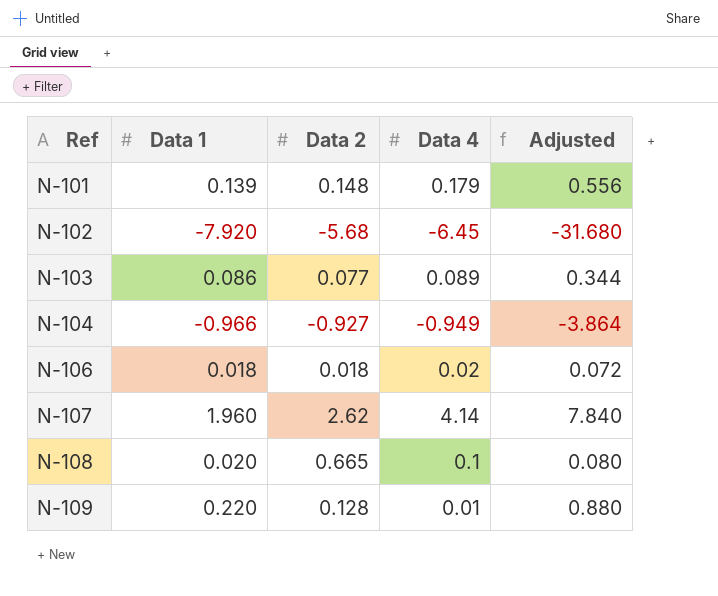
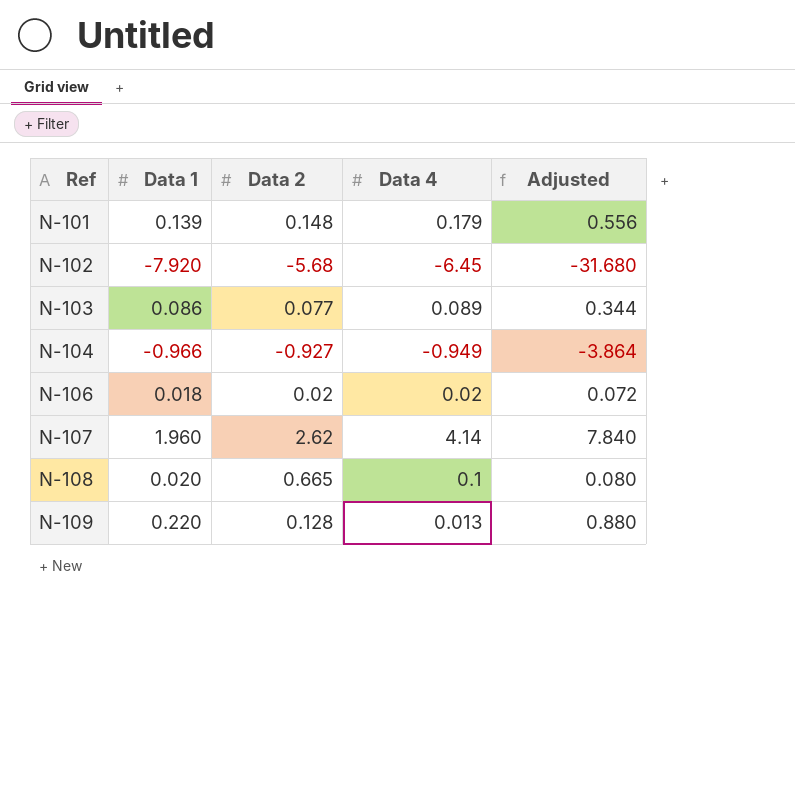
N-106 | Data 2: 0.018 -> 0.02
N-109 | Data 4: 0.01 -> 0.013

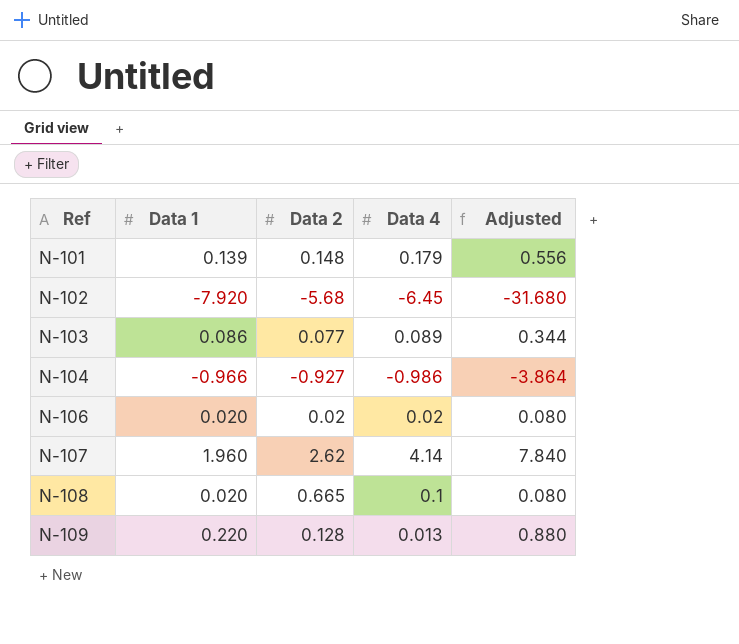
N-104 | Data 4: -0.949 -> -0.986
N-106 | Data 1: 0.018 -> 0.020
N-106 | Adjusted: 0.072 -> 0.080

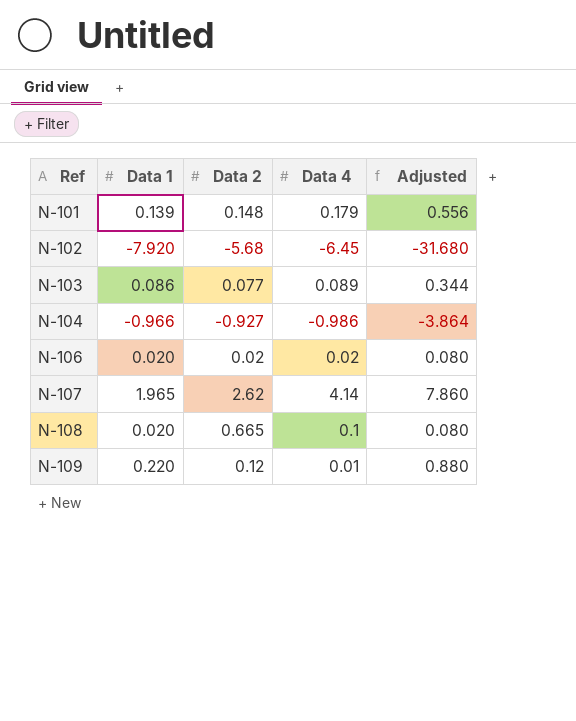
N-107 | Data 1: 1.960 -> 1.965
N-107 | Adjusted: 7.840 -> 7.860
N-109 | Data 2: 0.128 -> 0.12
N-109 | Data 4: 0.013 -> 0.01

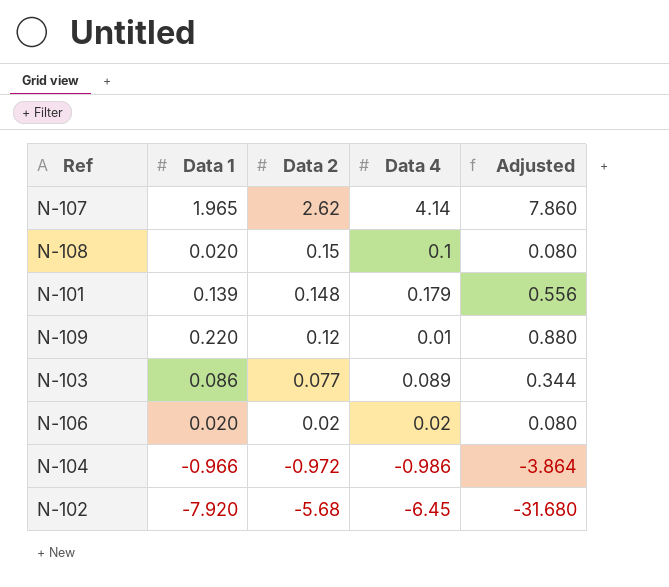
row order: Ref ascending -> Data 2 descending
N-108 | Data 2: 0.665 -> 0.15
N-104 | Data 2: -0.927 -> -0.972

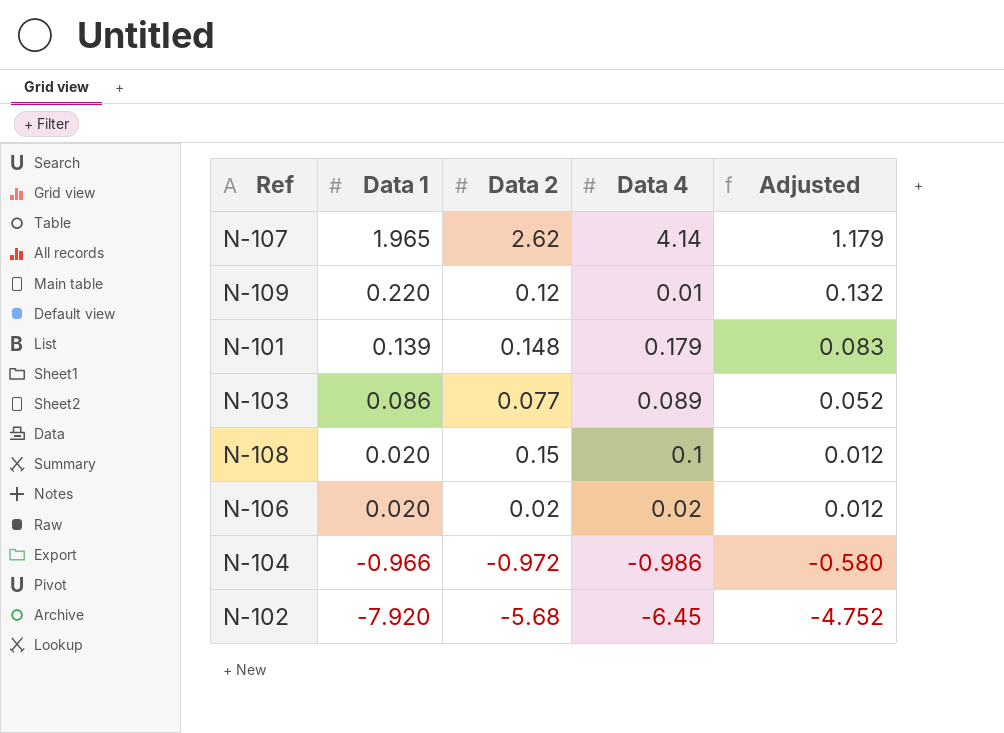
row order: Data 2 descending -> Data 1 descending
column Adjusted | formula: [Data 1] * 4 -> [Data 1] * 0.6

